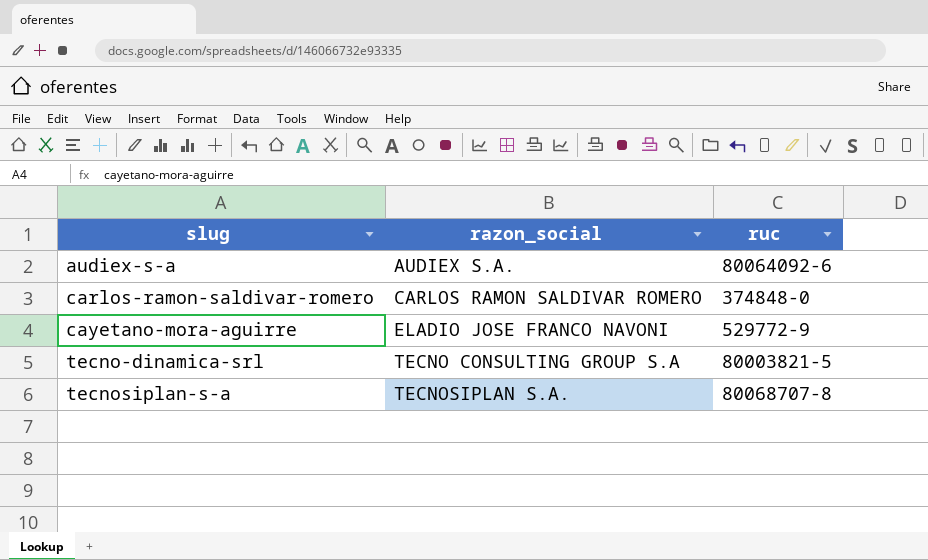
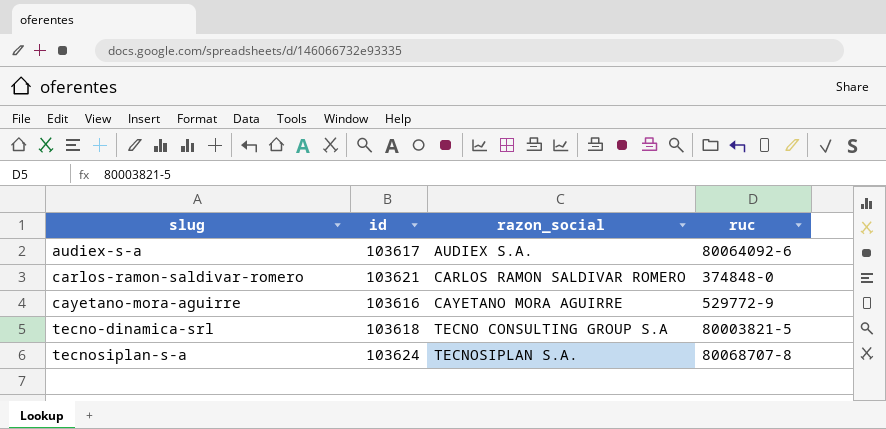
column id | position: none -> 2
cayetano-mora-aguirre | razon_social: ELADIO JOSE FRANCO NAVONI -> CAYETANO MORA AGUIRRE

